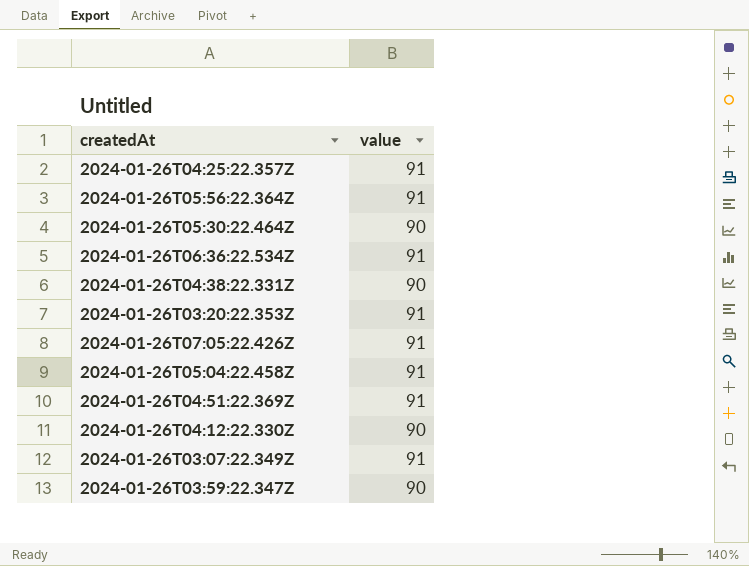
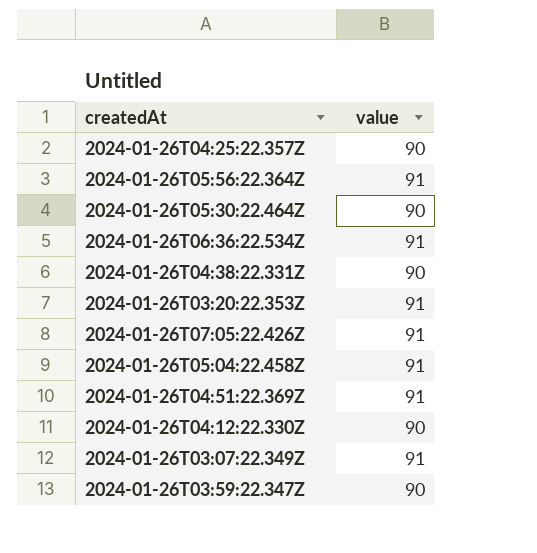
2024-01-26T04:25:22.357Z | value: 91 -> 90

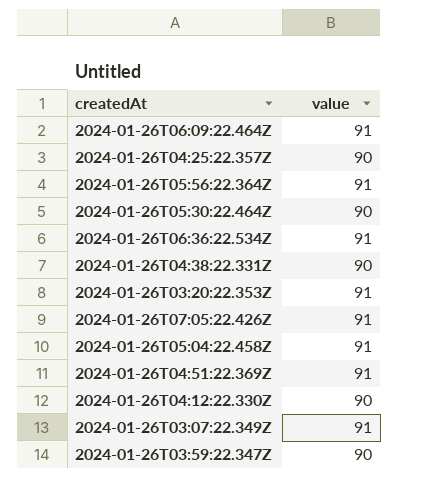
row 2024-01-26T06:09:22.464Z: none -> 91

